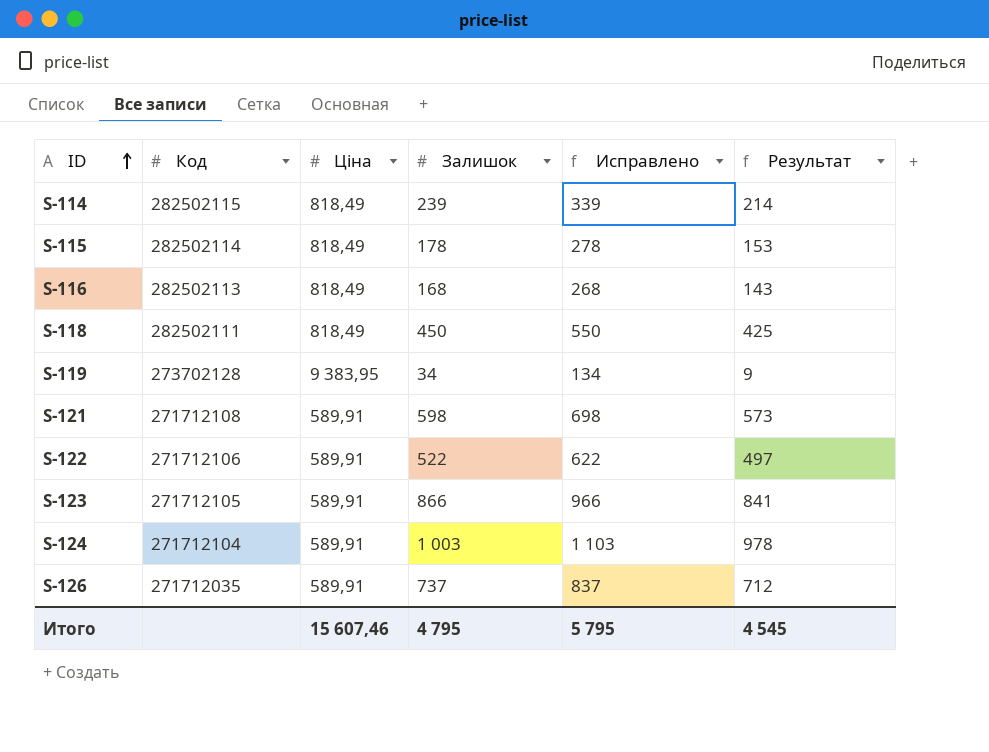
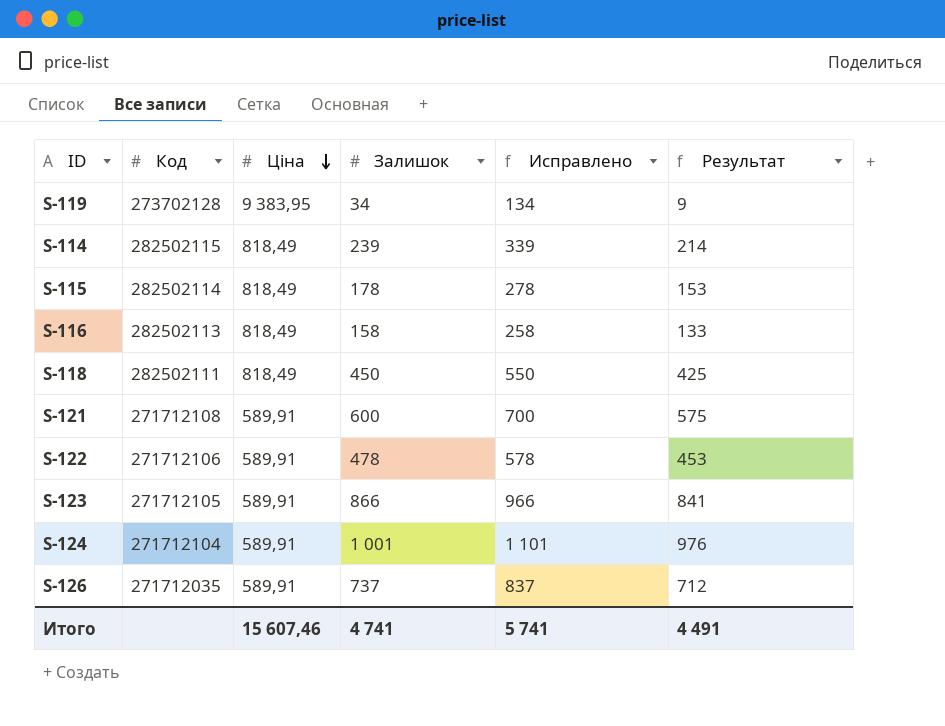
row order: ID ascending -> Ціна descending
S-116 | Залишок: 168 -> 158
S-116 | Исправлено: 268 -> 258
S-116 | Результат: 143 -> 133
S-121 | Залишок: 598 -> 600
S-121 | Исправлено: 698 -> 700
S-121 | Результат: 573 -> 575
S-122 | Залишок: 522 -> 478
S-122 | Исправлено: 622 -> 578
S-122 | Результат: 497 -> 453
S-124 | Залишок: 1 003 -> 1 001
S-124 | Исправлено: 1 103 -> 1 101
S-124 | Результат: 978 -> 976
Итого | Залишок: 4 795 -> 4 741
Итого | Исправлено: 5 795 -> 5 741
Итого | Результат: 4 545 -> 4 491

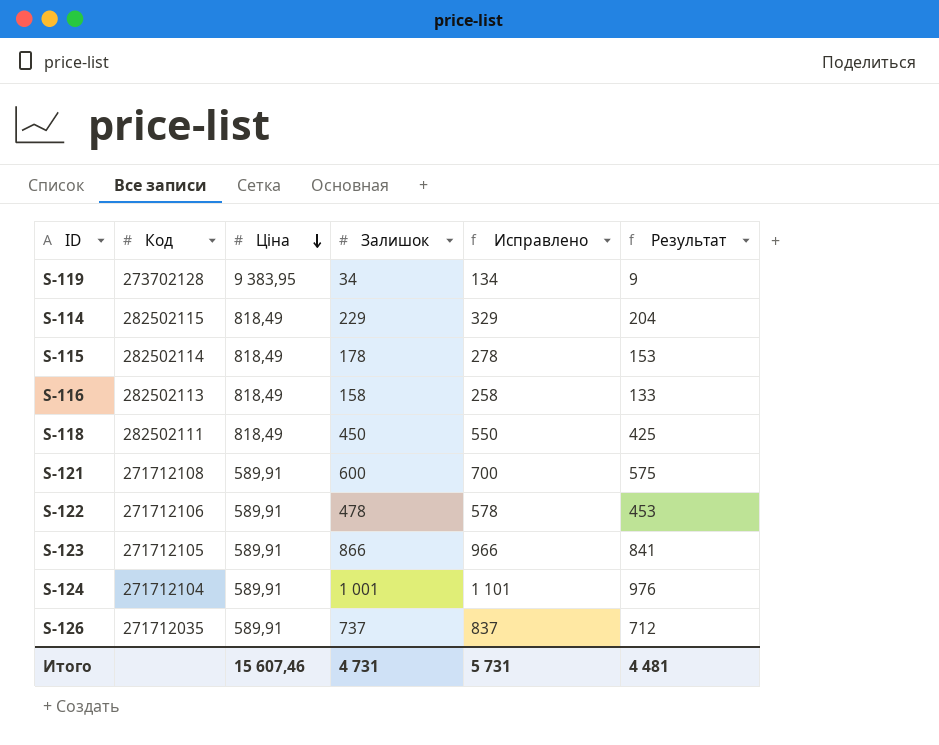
S-114 | Залишок: 239 -> 229
S-114 | Исправлено: 339 -> 329
S-114 | Результат: 214 -> 204
Итого | Залишок: 4 741 -> 4 731
Итого | Исправлено: 5 741 -> 5 731
Итого | Результат: 4 491 -> 4 481

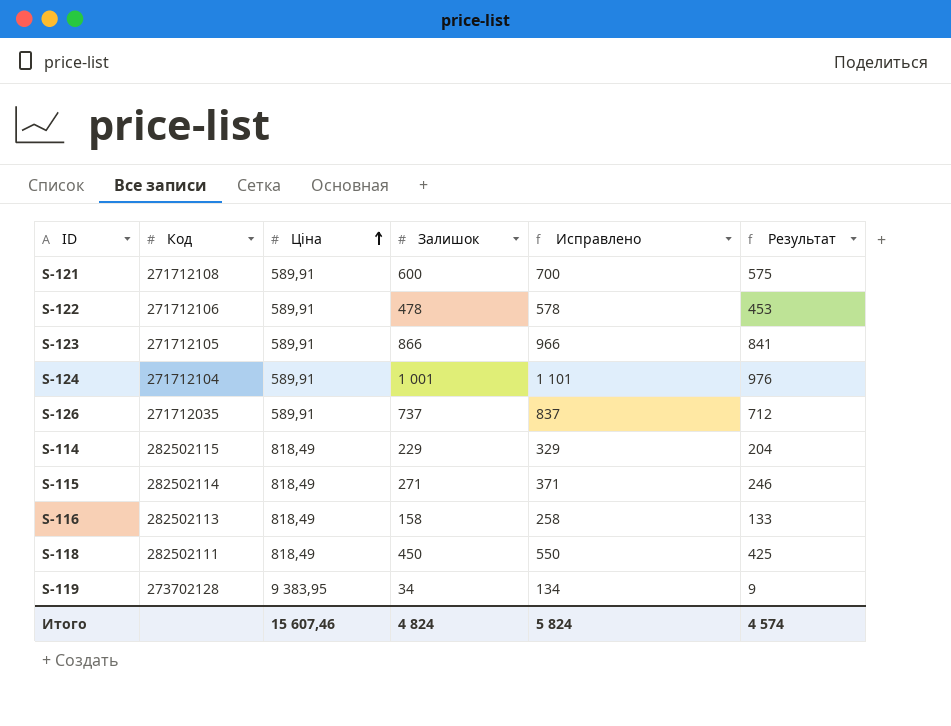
row order: Ціна descending -> Ціна ascending
S-115 | Залишок: 178 -> 271
S-115 | Исправлено: 278 -> 371
S-115 | Результат: 153 -> 246
Итого | Залишок: 4 731 -> 4 824
Итого | Исправлено: 5 731 -> 5 824
Итого | Результат: 4 481 -> 4 574

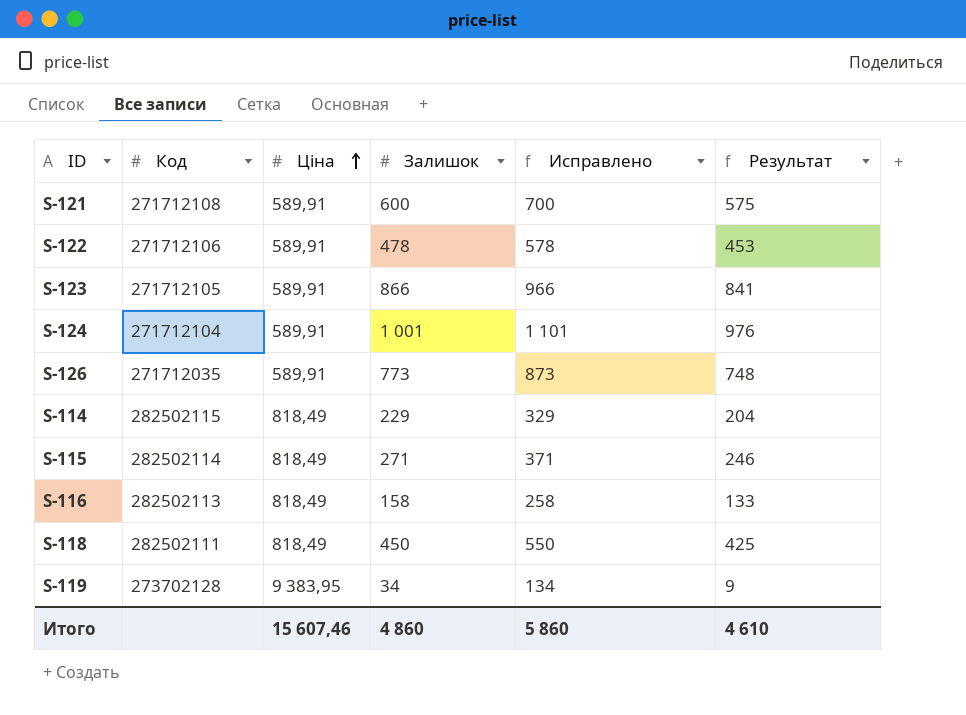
S-126 | Залишок: 737 -> 773
S-126 | Исправлено: 837 -> 873
S-126 | Результат: 712 -> 748
Итого | Залишок: 4 824 -> 4 860
Итого | Исправлено: 5 824 -> 5 860
Итого | Результат: 4 574 -> 4 610

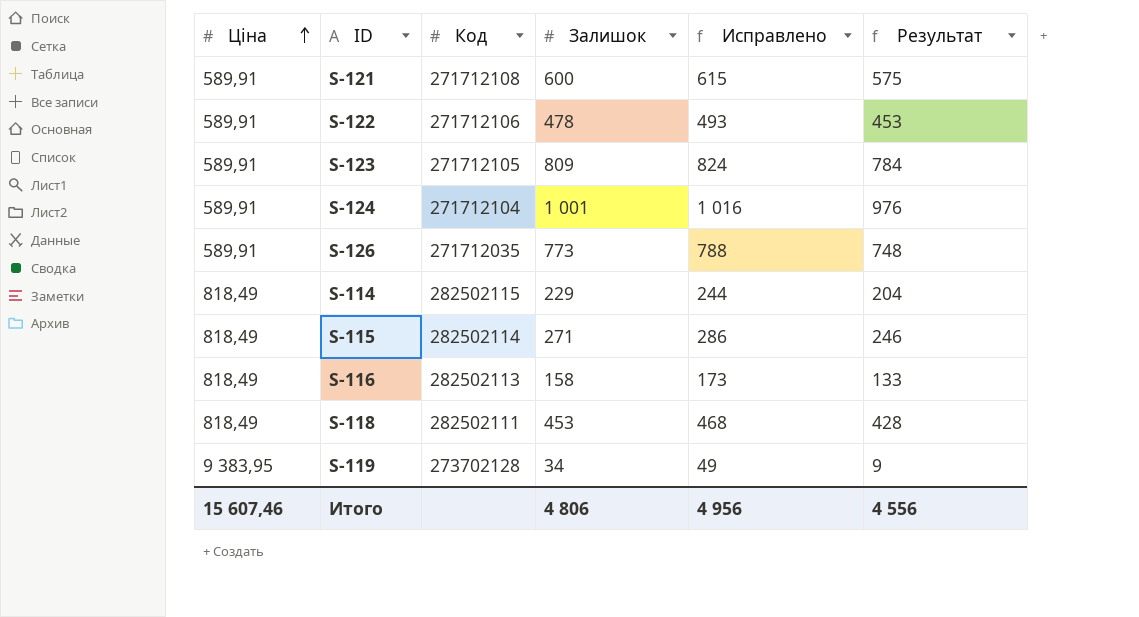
column Ціна | position: 3 -> 1
column Исправлено | formula: [Залишок] + 100 -> [Залишок] + 15
S-123 | Залишок: 866 -> 809
S-123 | Результат: 841 -> 784
S-118 | Залишок: 450 -> 453
S-118 | Результат: 425 -> 428
Итого | Залишок: 4 860 -> 4 806
Итого | Исправлено: 5 860 -> 4 956
Итого | Результат: 4 610 -> 4 556

